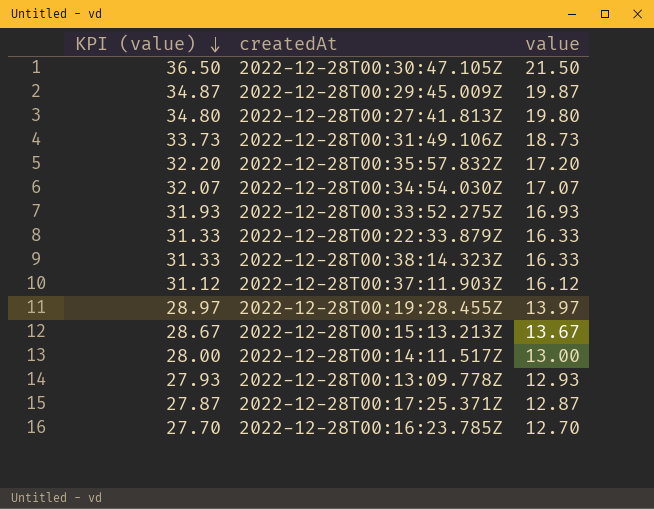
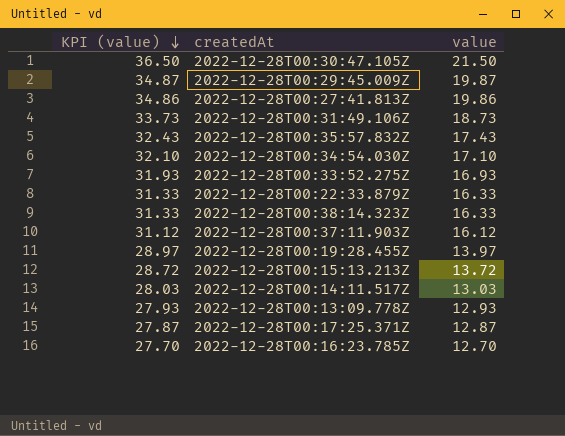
2022-12-28T00:27:41.813Z | KPI (value): 34.80 -> 34.86
2022-12-28T00:27:41.813Z | value: 19.80 -> 19.86
2022-12-28T00:35:57.832Z | KPI (value): 32.20 -> 32.43
2022-12-28T00:35:57.832Z | value: 17.20 -> 17.43
2022-12-28T00:34:54.030Z | KPI (value): 32.07 -> 32.10
2022-12-28T00:34:54.030Z | value: 17.07 -> 17.10
2022-12-28T00:15:13.213Z | KPI (value): 28.67 -> 28.72
2022-12-28T00:15:13.213Z | value: 13.67 -> 13.72
2022-12-28T00:14:11.517Z | KPI (value): 28.00 -> 28.03
2022-12-28T00:14:11.517Z | value: 13.00 -> 13.03

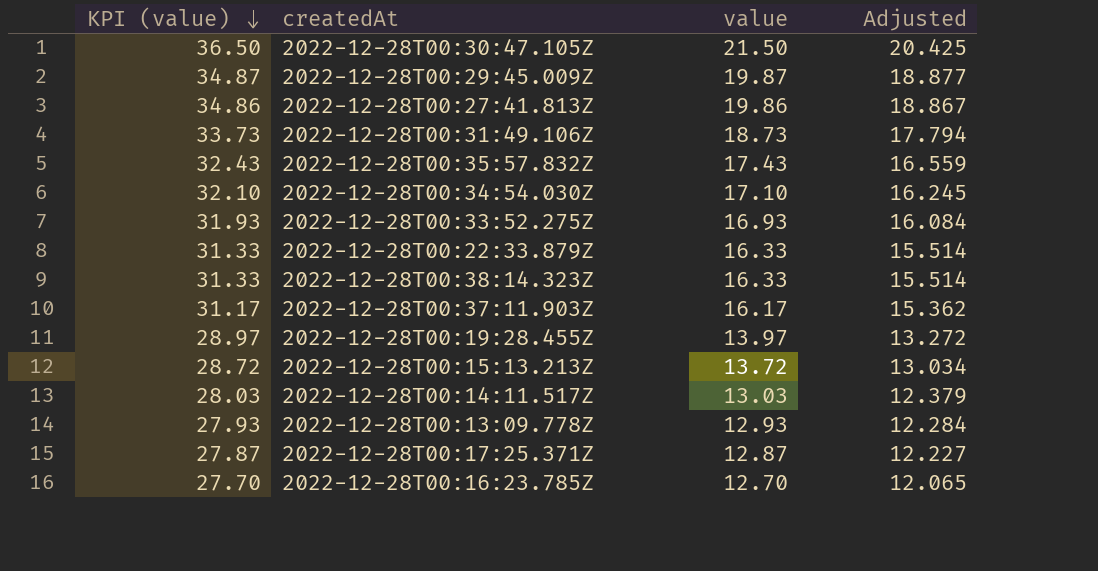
column Adjusted | formula: none -> [value] * 0.95
2022-12-28T00:37:11.903Z | KPI (value): 31.12 -> 31.17
2022-12-28T00:37:11.903Z | value: 16.12 -> 16.17

